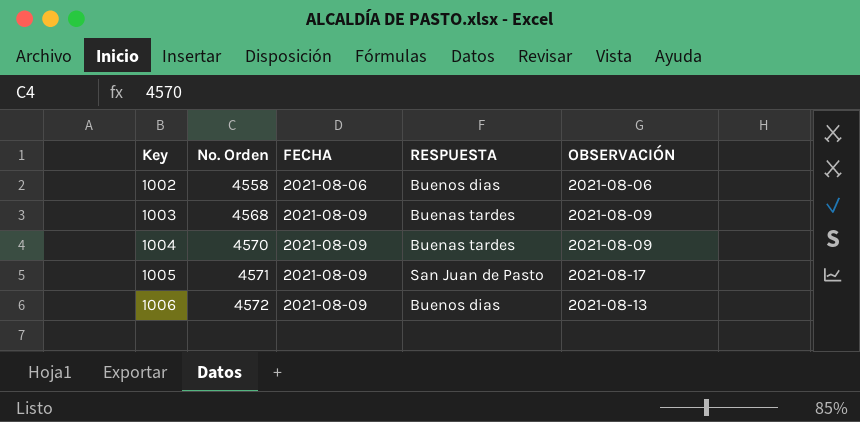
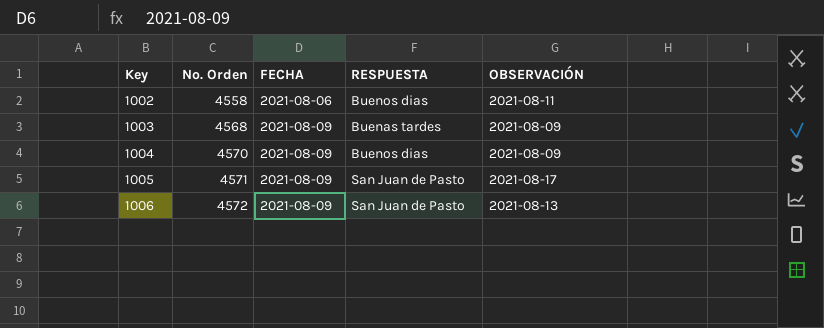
1002 | OBSERVACIÓN: 2021-08-06 -> 2021-08-11
1004 | RESPUESTA: Buenas tardes -> Buenos dias
1006 | RESPUESTA: Buenos dias -> San Juan de Pasto

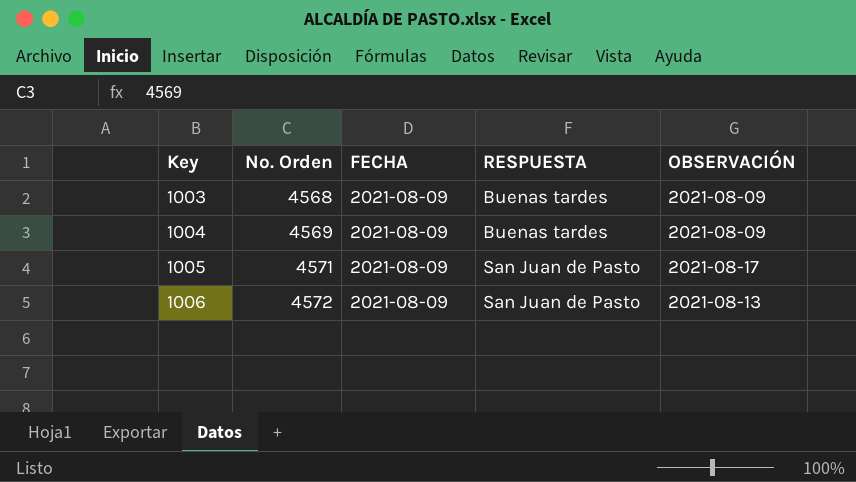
row 1002: 4558 | 2021-08-06 | Buenos dias | 2021-08-11 -> none
1004 | No. Orden: 4570 -> 4569
1004 | RESPUESTA: Buenos dias -> Buenas tardes

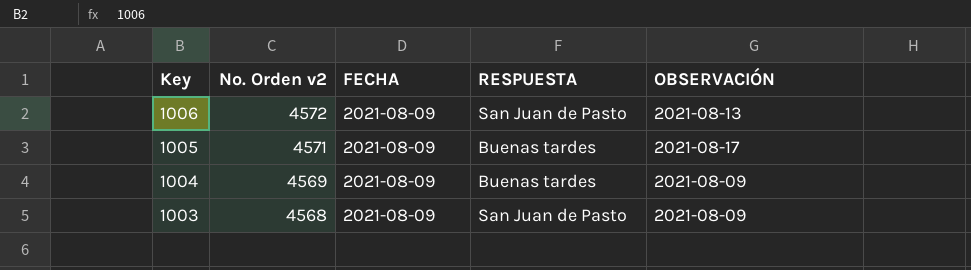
row order: Key ascending -> Key descending
column name: No. Orden -> No. Orden v2
1005 | RESPUESTA: San Juan de Pasto -> Buenas tardes
1003 | RESPUESTA: Buenas tardes -> San Juan de Pasto

